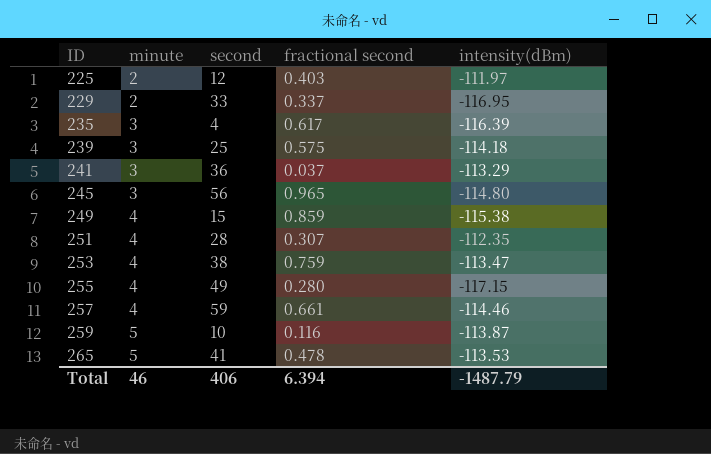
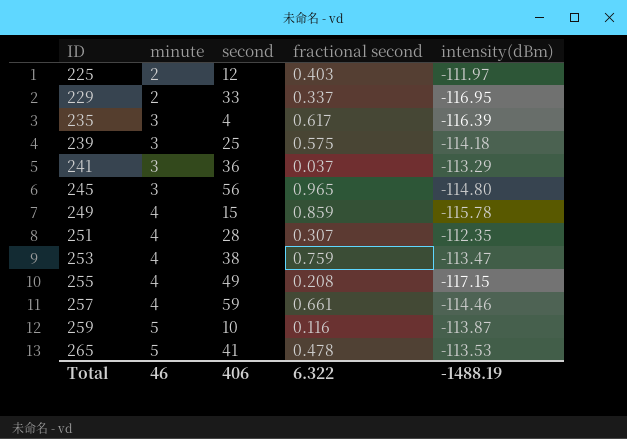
249 | intensity(dBm): -115.38 -> -115.78
255 | fractional second: 0.280 -> 0.208
Total | fractional second: 6.394 -> 6.322
Total | intensity(dBm): -1487.79 -> -1488.19

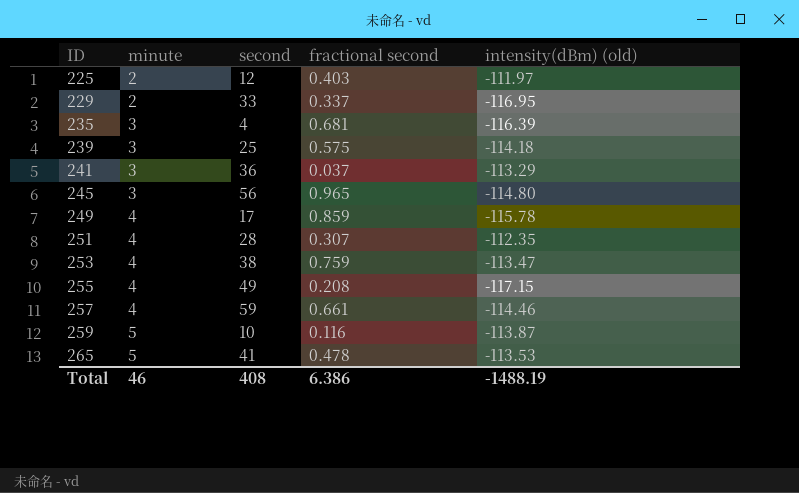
column name: intensity(dBm) -> intensity(dBm) (old)
235 | fractional second: 0.617 -> 0.681
249 | second: 15 -> 17
Total | second: 406 -> 408
Total | fractional second: 6.322 -> 6.386

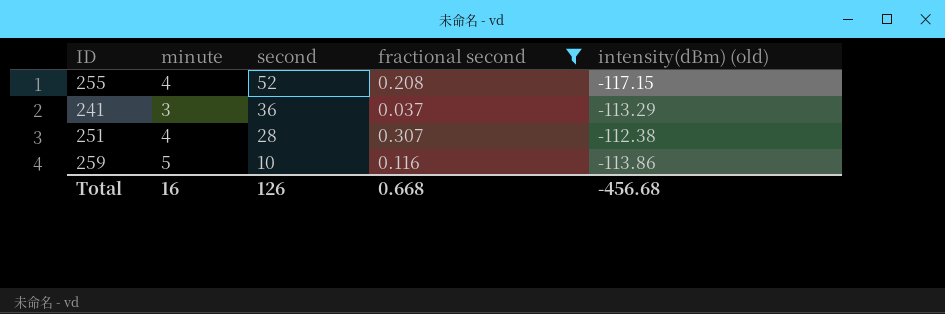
filter: none -> fractional second <= 0.307
row order: ID ascending -> second descending
255 | second: 49 -> 52
251 | intensity(dBm) (old): -112.35 -> -112.38
259 | intensity(dBm) (old): -113.87 -> -113.86
Total | minute: 46 -> 16
Total | second: 408 -> 126
Total | fractional second: 6.386 -> 0.668
Total | intensity(dBm) (old): -1488.19 -> -456.68

